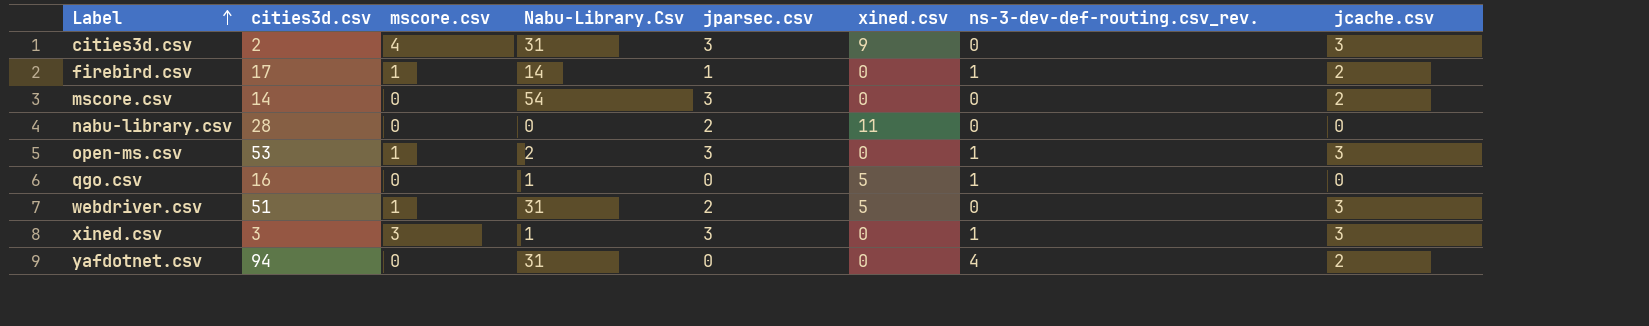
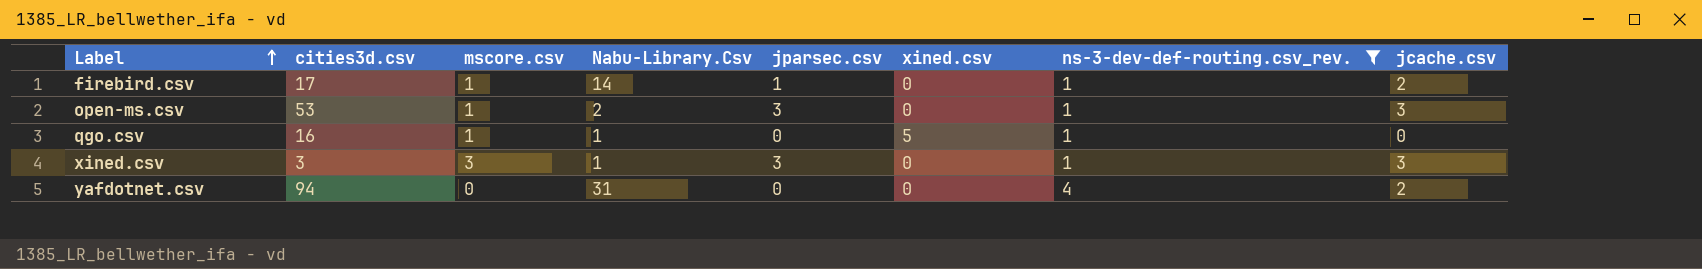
filter: none -> ns-3-dev-def-routing.csv_rev. != 0
qgo.csv | mscore.csv: 0 -> 1

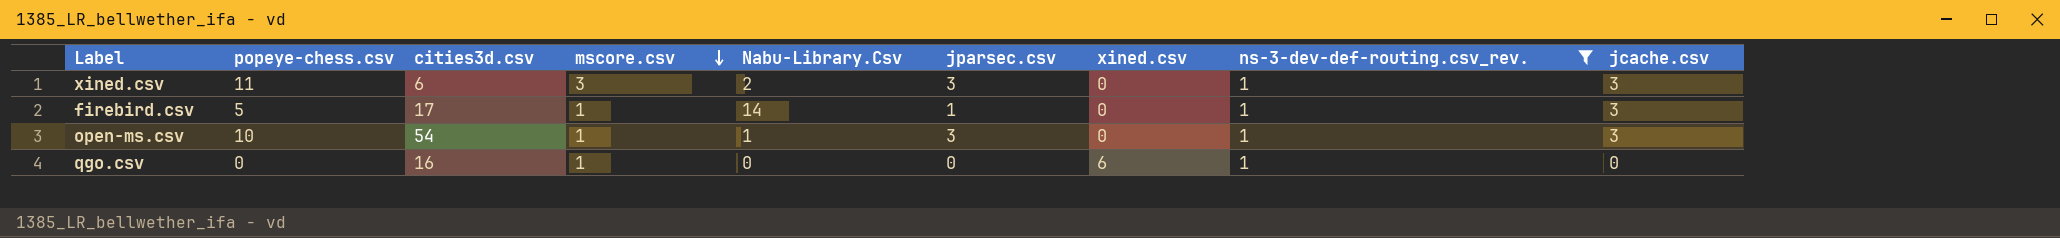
row order: Label ascending -> mscore.csv descending
column popeye-chess.csv | position: none -> 2
row yafdotnet.csv: 94 | 0 | 31 | 0 | 0 | 4 | 2 -> none
xined.csv | cities3d.csv: 3 -> 6
xined.csv | Nabu-Library.Csv: 1 -> 2
firebird.csv | jcache.csv: 2 -> 3
open-ms.csv | cities3d.csv: 53 -> 54
open-ms.csv | Nabu-Library.Csv: 2 -> 1
qgo.csv | Nabu-Library.Csv: 1 -> 0
qgo.csv | xined.csv: 5 -> 6

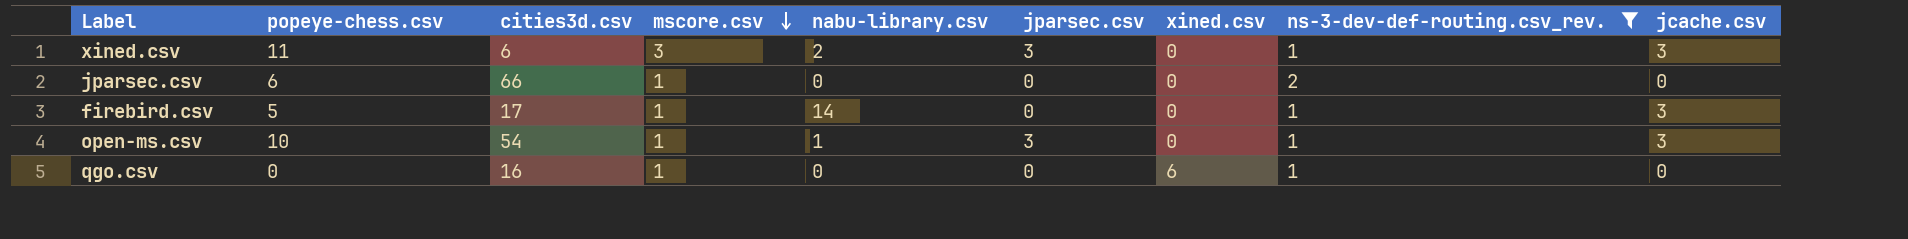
column name: Nabu-Library.Csv -> nabu-library.csv
row jparsec.csv: none -> 6 | 66 | 1 | 0 | 0 | 0 | 2 | 0
firebird.csv | jparsec.csv: 1 -> 0

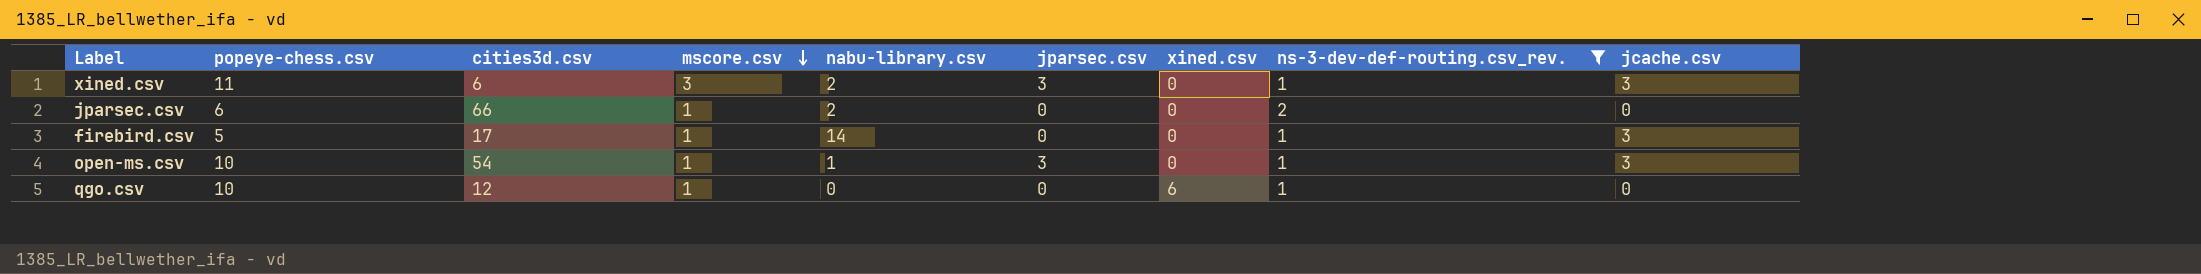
jparsec.csv | nabu-library.csv: 0 -> 2
qgo.csv | popeye-chess.csv: 0 -> 10
qgo.csv | cities3d.csv: 16 -> 12

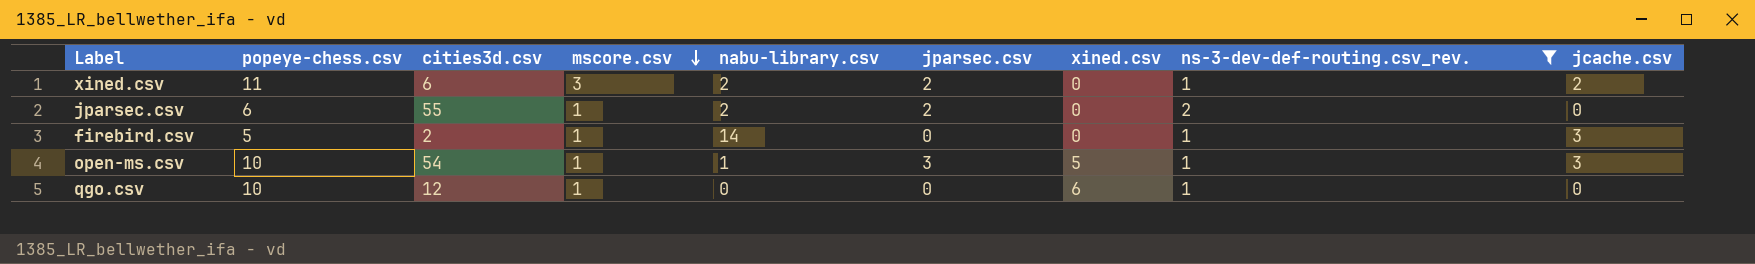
xined.csv | jparsec.csv: 3 -> 2
xined.csv | jcache.csv: 3 -> 2
jparsec.csv | cities3d.csv: 66 -> 55
jparsec.csv | jparsec.csv: 0 -> 2
firebird.csv | cities3d.csv: 17 -> 2
open-ms.csv | xined.csv: 0 -> 5

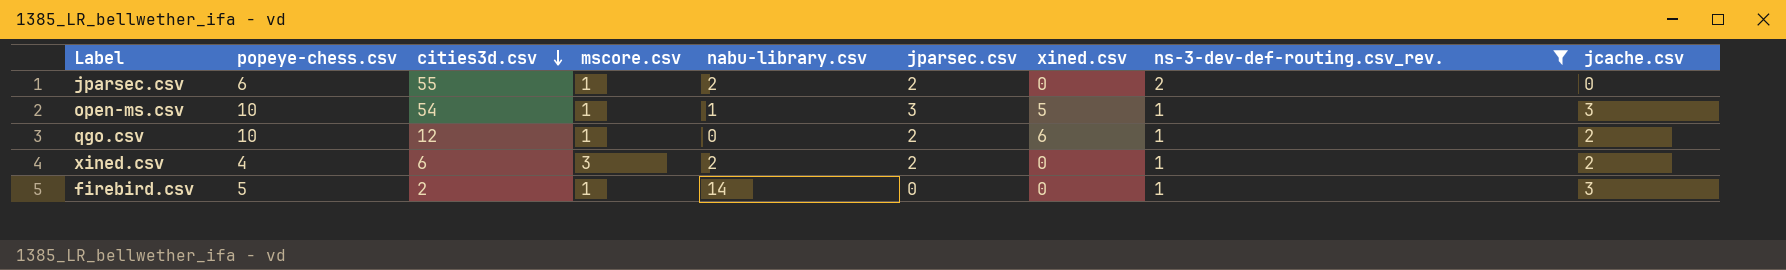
row order: mscore.csv descending -> cities3d.csv descending
qgo.csv | jparsec.csv: 0 -> 2
qgo.csv | jcache.csv: 0 -> 2
xined.csv | popeye-chess.csv: 11 -> 4

